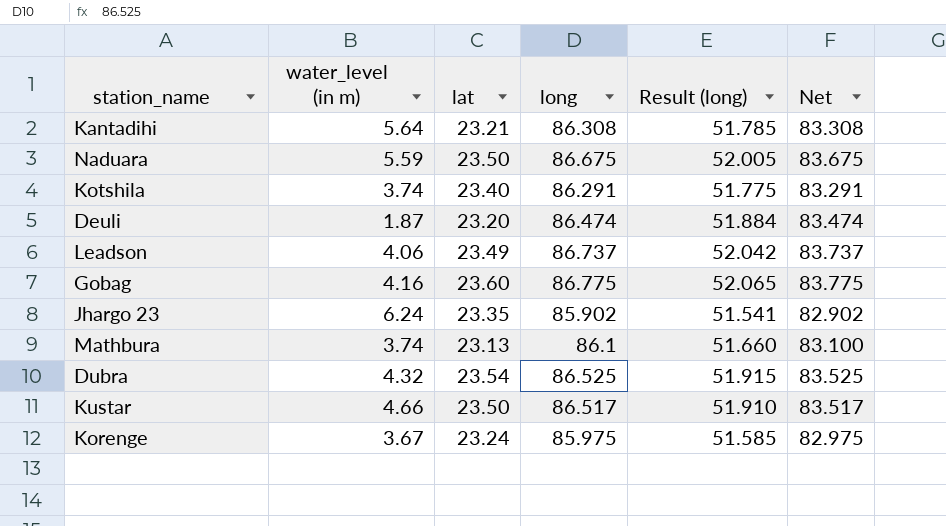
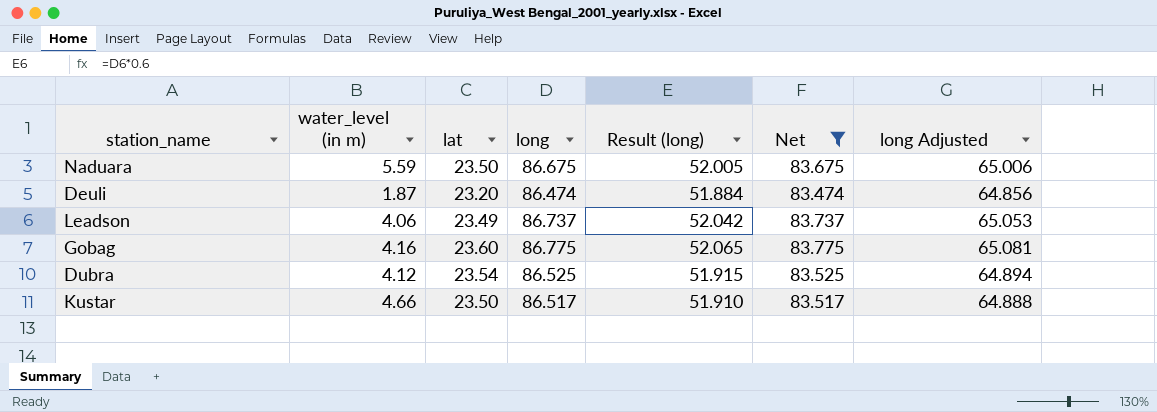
filter: none -> Net >= 83.474
column long Adjusted | formula: none -> [long] * 0.75
Dubra | water_level (in m): 4.32 -> 4.12

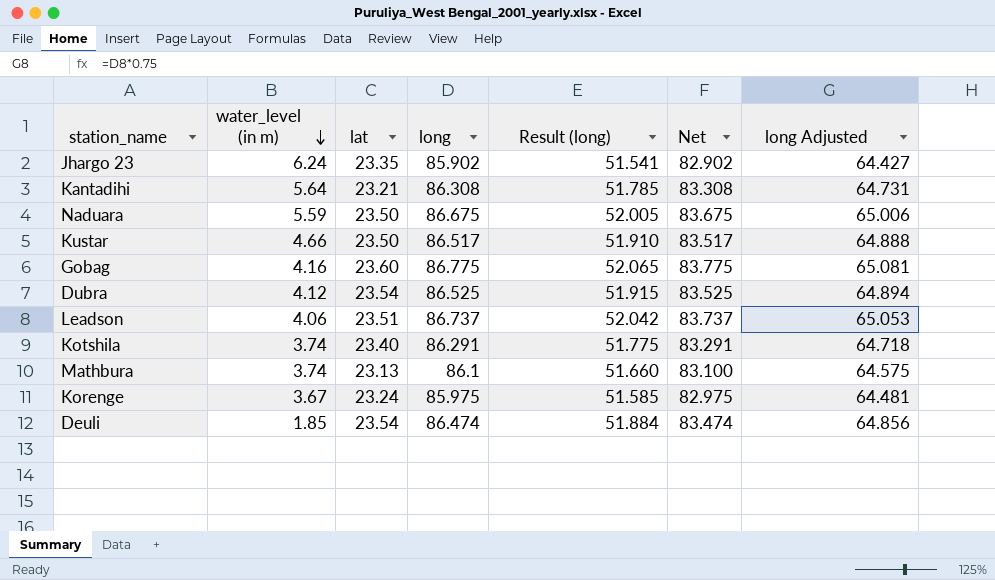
filter: Net >= 83.474 -> none
row order: none -> water_level (in m) descending
Leadson | lat: 23.49 -> 23.51
Deuli | water_level (in m): 1.87 -> 1.85
Deuli | lat: 23.20 -> 23.54

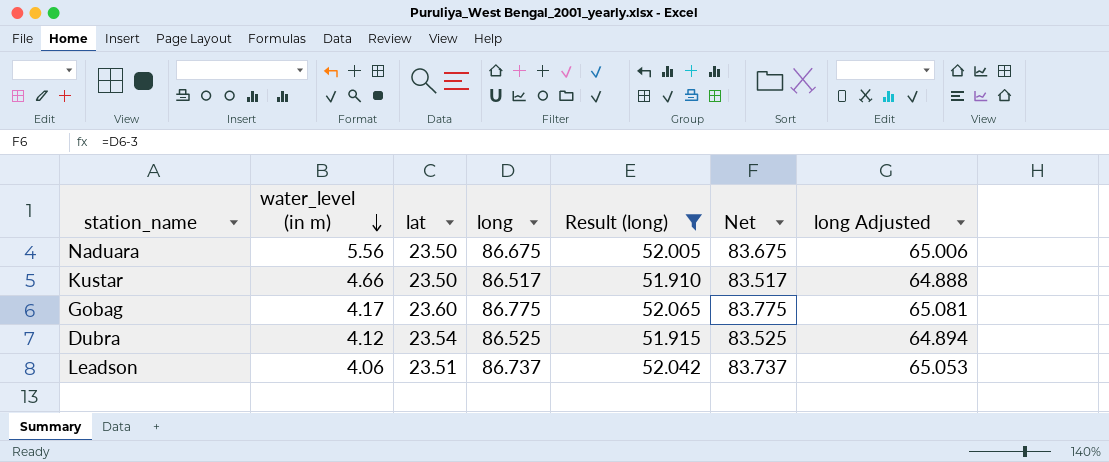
filter: none -> Result (long) >= 51.910
Naduara | water_level (in m): 5.59 -> 5.56
Gobag | water_level (in m): 4.16 -> 4.17

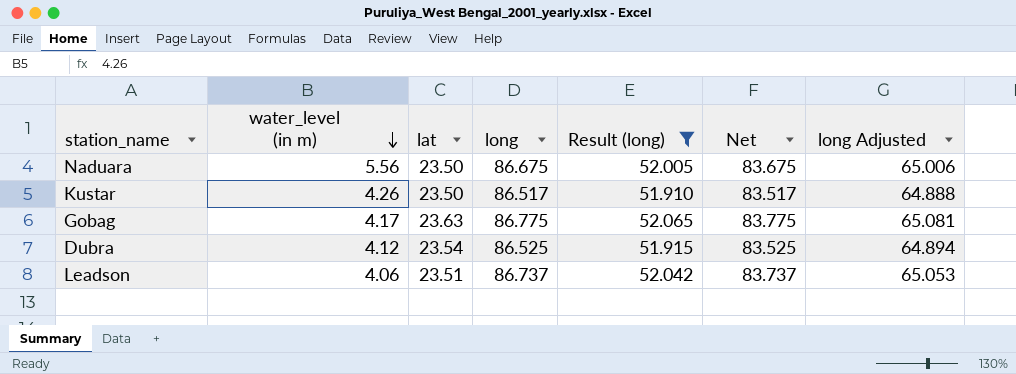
Kustar | water_level (in m): 4.66 -> 4.26
Gobag | lat: 23.60 -> 23.63

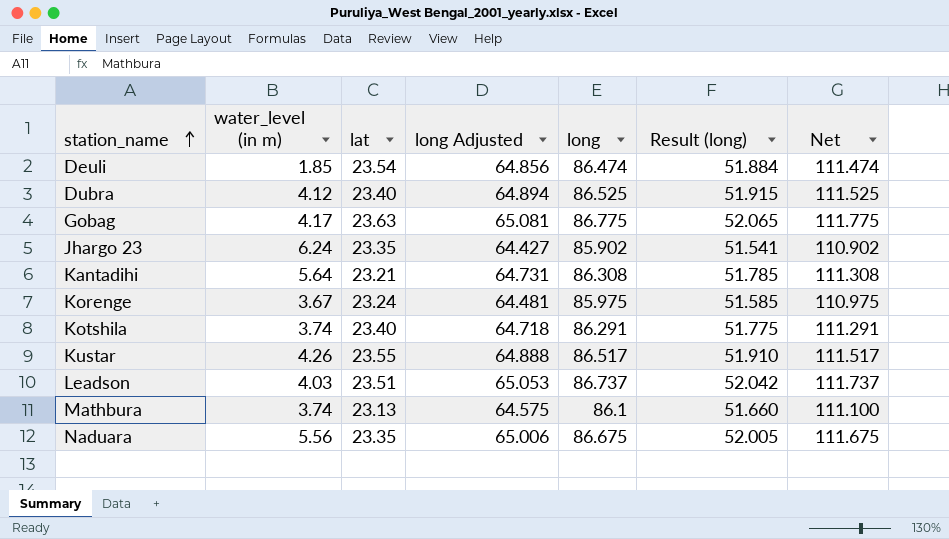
filter: Result (long) >= 51.910 -> none
row order: water_level (in m) descending -> station_name ascending
column long Adjusted | position: 7 -> 4
column Net | formula: [long] - 3 -> [long] + 25
Dubra | lat: 23.54 -> 23.40
Kustar | lat: 23.50 -> 23.55
Leadson | water_level (in m): 4.06 -> 4.03
Naduara | lat: 23.50 -> 23.35

